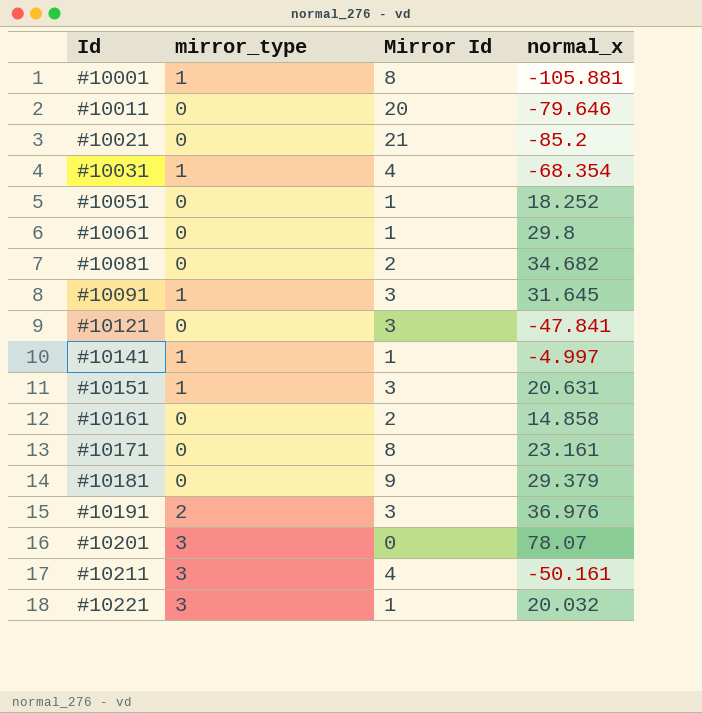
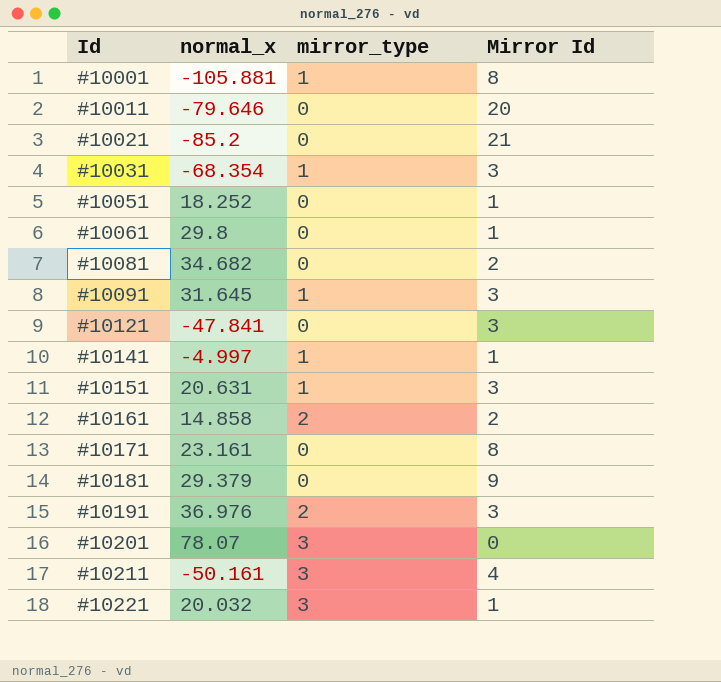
column normal_x | position: 4 -> 2
#10031 | Mirror Id: 4 -> 3
#10161 | mirror_type: 0 -> 2

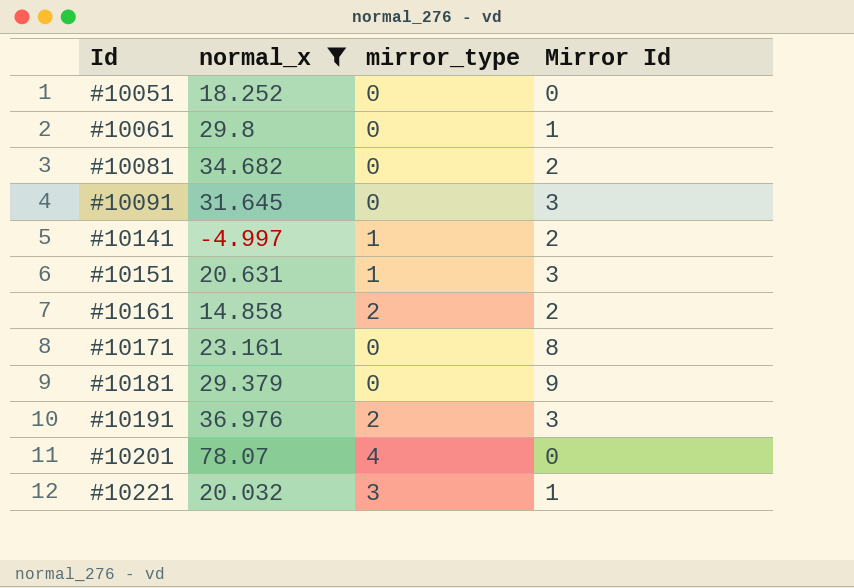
filter: none -> normal_x >= -4.997
#10051 | Mirror Id: 1 -> 0
#10091 | mirror_type: 1 -> 0
#10141 | Mirror Id: 1 -> 2
#10201 | mirror_type: 3 -> 4

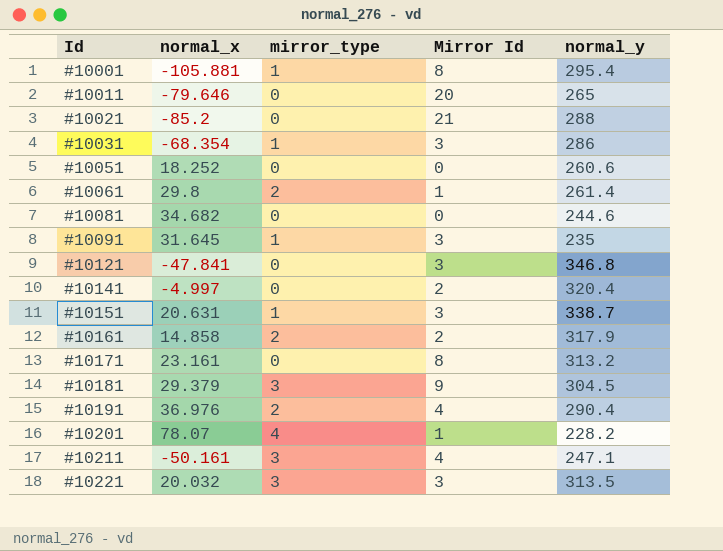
filter: normal_x >= -4.997 -> none
column normal_y | position: none -> 5
#10061 | mirror_type: 0 -> 2
#10081 | Mirror Id: 2 -> 0
#10091 | mirror_type: 0 -> 1
#10141 | mirror_type: 1 -> 0
#10181 | mirror_type: 0 -> 3
#10191 | Mirror Id: 3 -> 4
#10201 | Mirror Id: 0 -> 1
#10221 | Mirror Id: 1 -> 3

